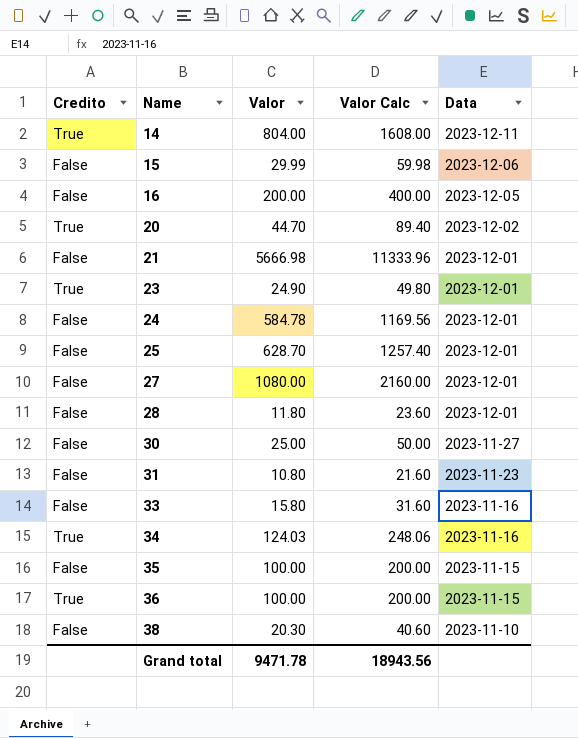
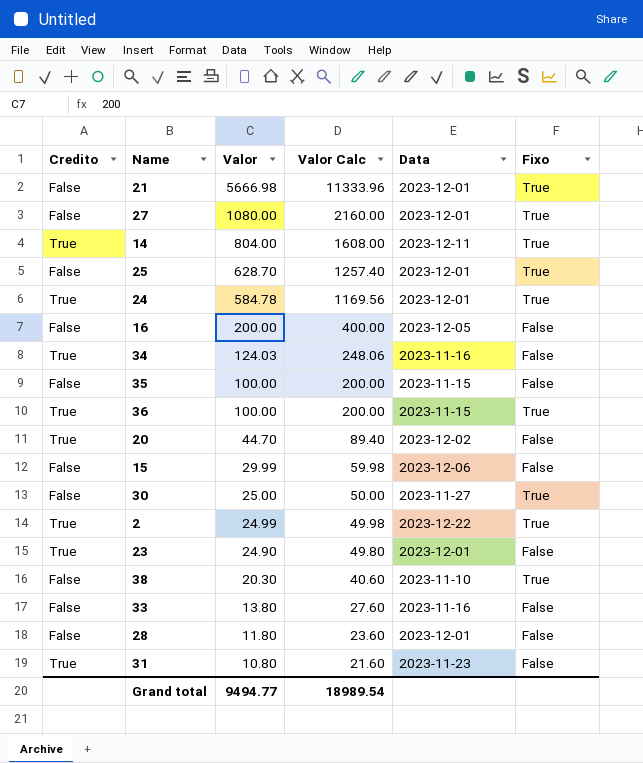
row order: Name ascending -> Valor descending
column Fixo | position: none -> 6
24 | Credito: False -> True
row 2: none -> True | 24.99 | 49.98 | 2023-12-22 | True
33 | Valor: 15.80 -> 13.80
33 | Valor Calc: 31.60 -> 27.60
31 | Credito: False -> True
Grand total | Valor: 9471.78 -> 9494.77
Grand total | Valor Calc: 18943.56 -> 18989.54

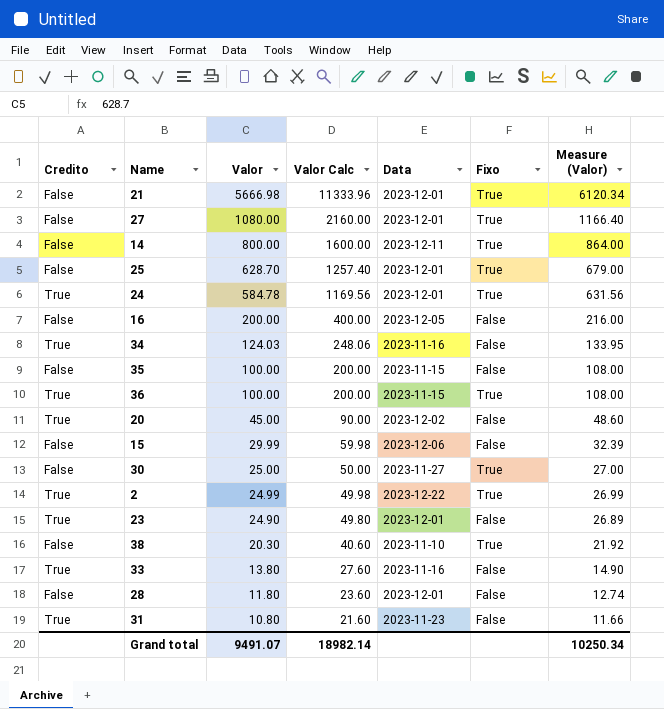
column Measure (Valor) | formula: none -> [Valor] * 1.08
14 | Credito: True -> False
14 | Valor: 804.00 -> 800.00
14 | Valor Calc: 1608.00 -> 1600.00
20 | Valor: 44.70 -> 45.00
20 | Valor Calc: 89.40 -> 90.00
33 | Credito: False -> True
Grand total | Valor: 9494.77 -> 9491.07
Grand total | Valor Calc: 18989.54 -> 18982.14

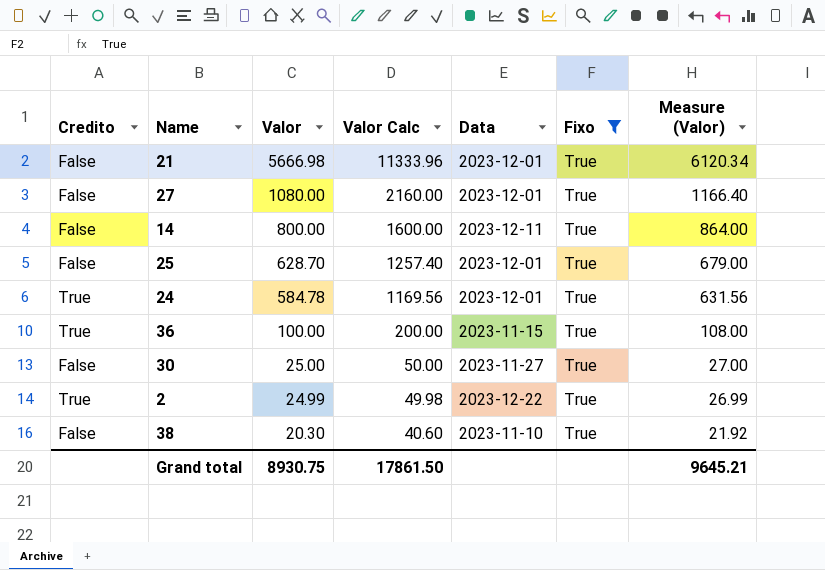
filter: none -> Fixo = True
Grand total | Valor: 9491.07 -> 8930.75
Grand total | Valor Calc: 18982.14 -> 17861.50
Grand total | Measure (Valor): 10250.34 -> 9645.21

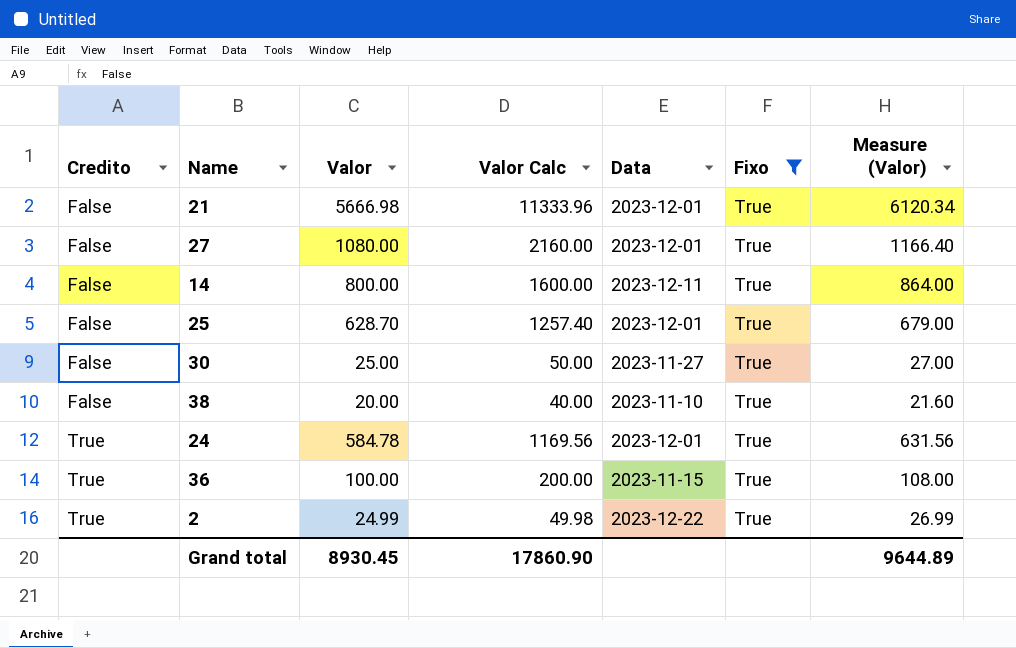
row order: Valor descending -> Credito ascending
38 | Valor: 20.30 -> 20.00
38 | Valor Calc: 40.60 -> 40.00
38 | Measure (Valor): 21.92 -> 21.60
Grand total | Valor: 8930.75 -> 8930.45
Grand total | Valor Calc: 17861.50 -> 17860.90
Grand total | Measure (Valor): 9645.21 -> 9644.89

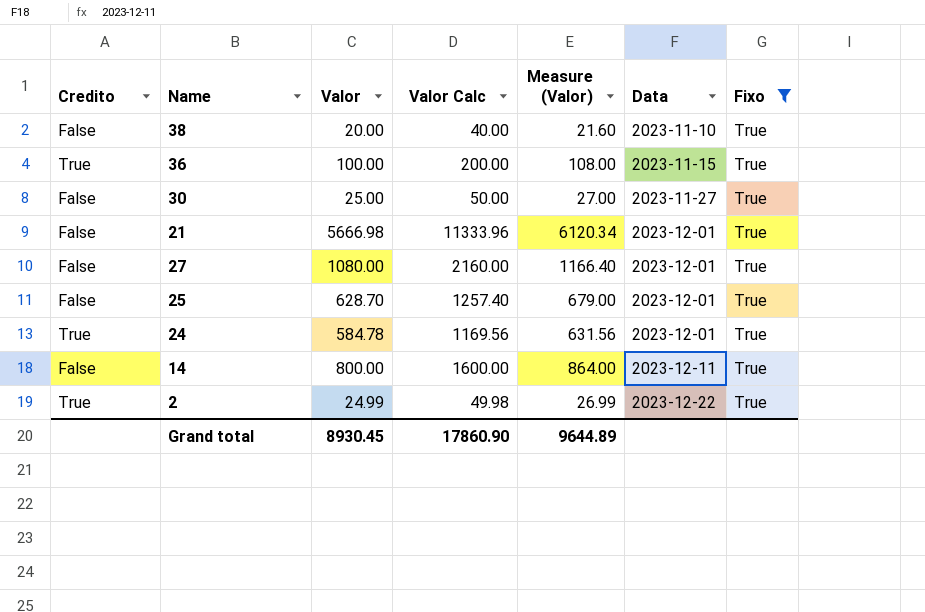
row order: Credito ascending -> Data ascending
column Measure (Valor) | position: 7 -> 5

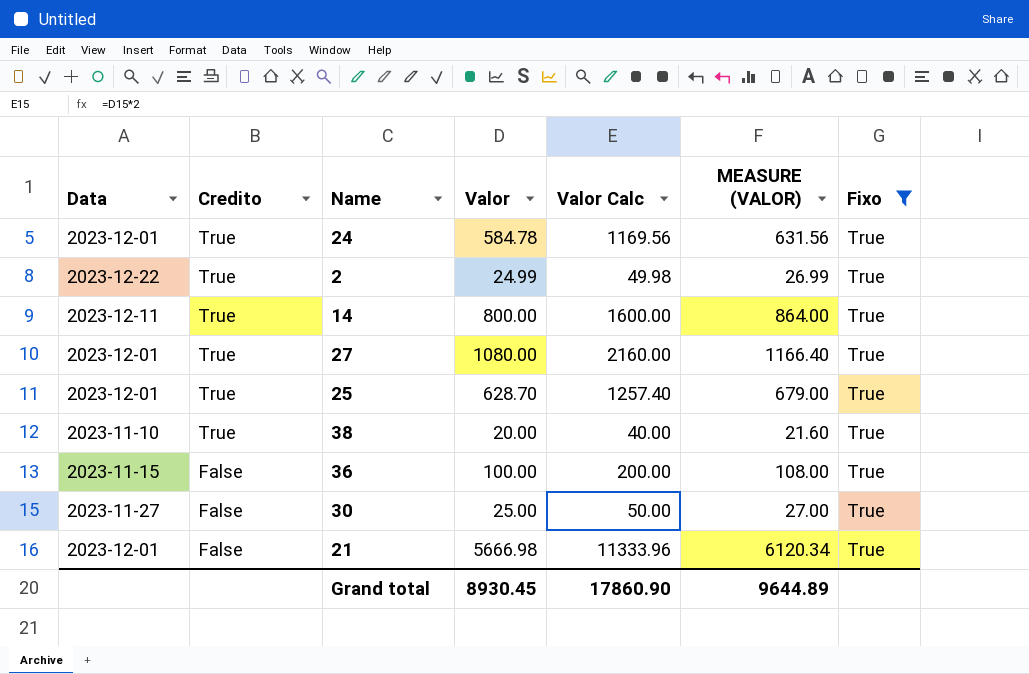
row order: Data ascending -> Credito descending
column Data | position: 6 -> 1
column name: Measure (Valor) -> MEASURE (VALOR)
14 | Credito: False -> True
27 | Credito: False -> True
25 | Credito: False -> True
38 | Credito: False -> True
36 | Credito: True -> False

